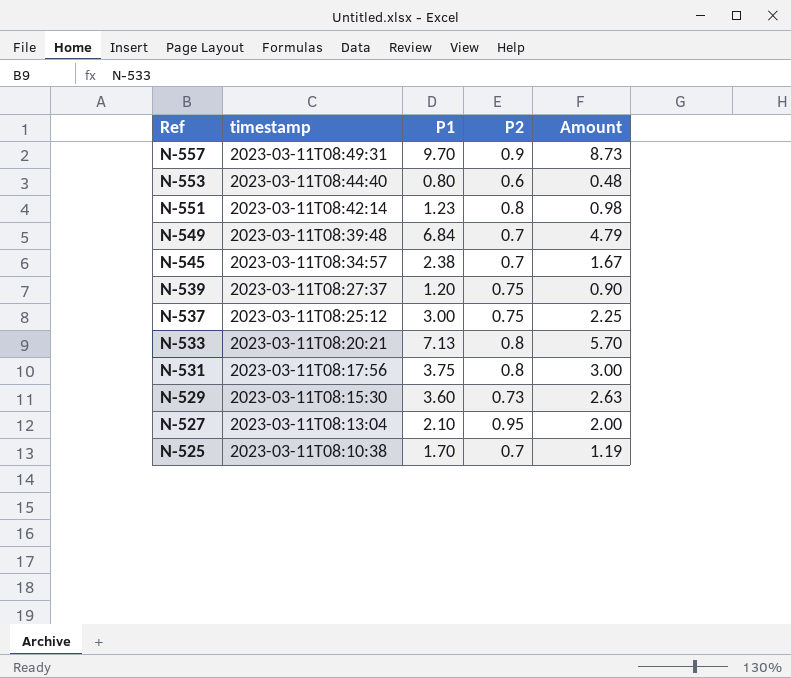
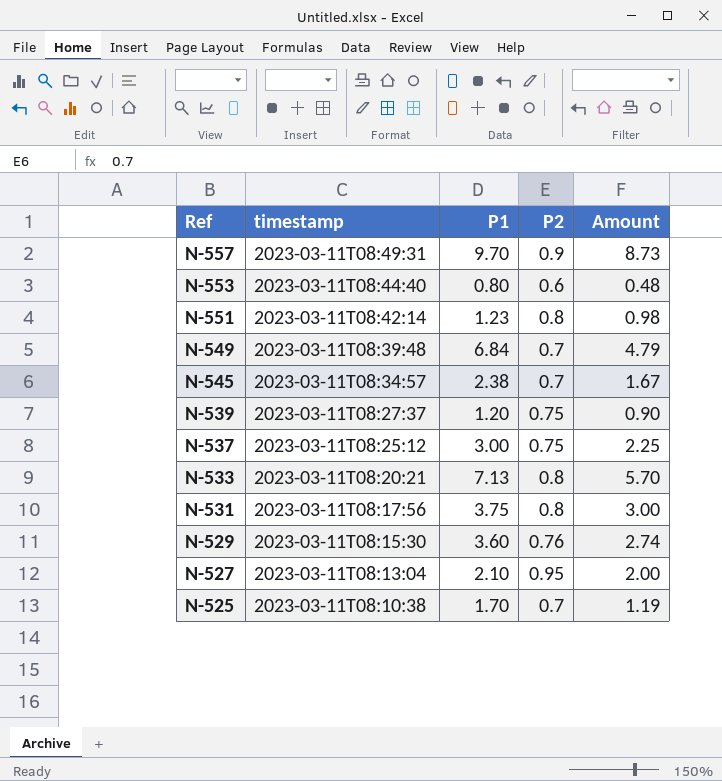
N-529 | P2: 0.73 -> 0.76
N-529 | Amount: 2.63 -> 2.74

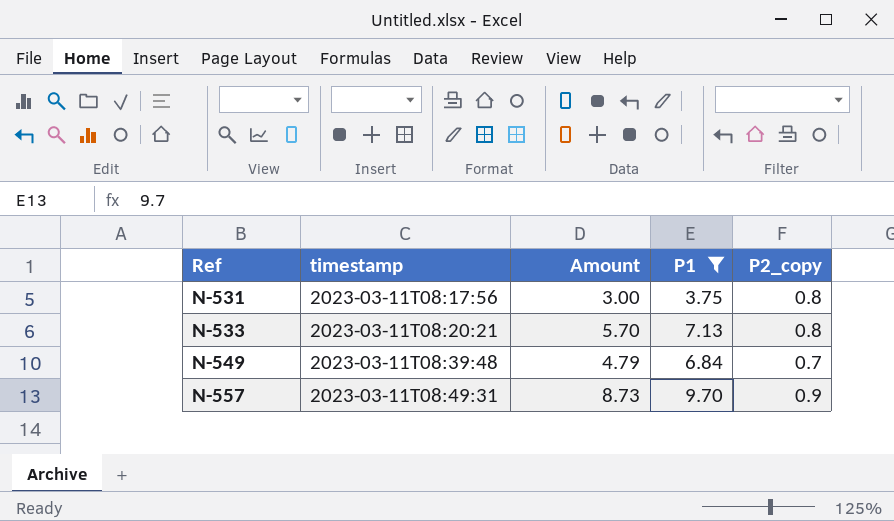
filter: none -> P1 >= 3.75
row order: Ref descending -> Ref ascending
column Amount | position: 5 -> 3
column name: P2 -> P2_copy

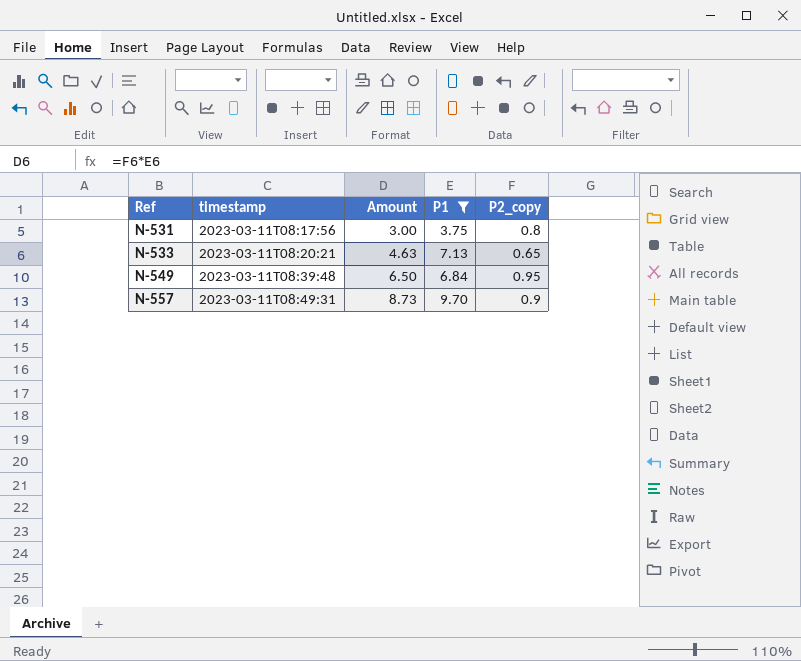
N-533 | Amount: 5.70 -> 4.63
N-533 | P2_copy: 0.8 -> 0.65
N-549 | Amount: 4.79 -> 6.50
N-549 | P2_copy: 0.7 -> 0.95

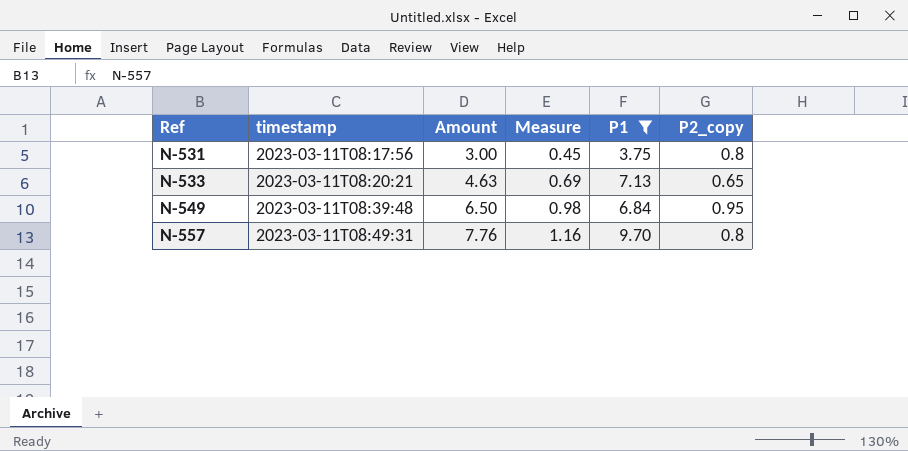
column Measure | formula: none -> [Amount] * 0.15
N-557 | Amount: 8.73 -> 7.76
N-557 | P2_copy: 0.9 -> 0.8

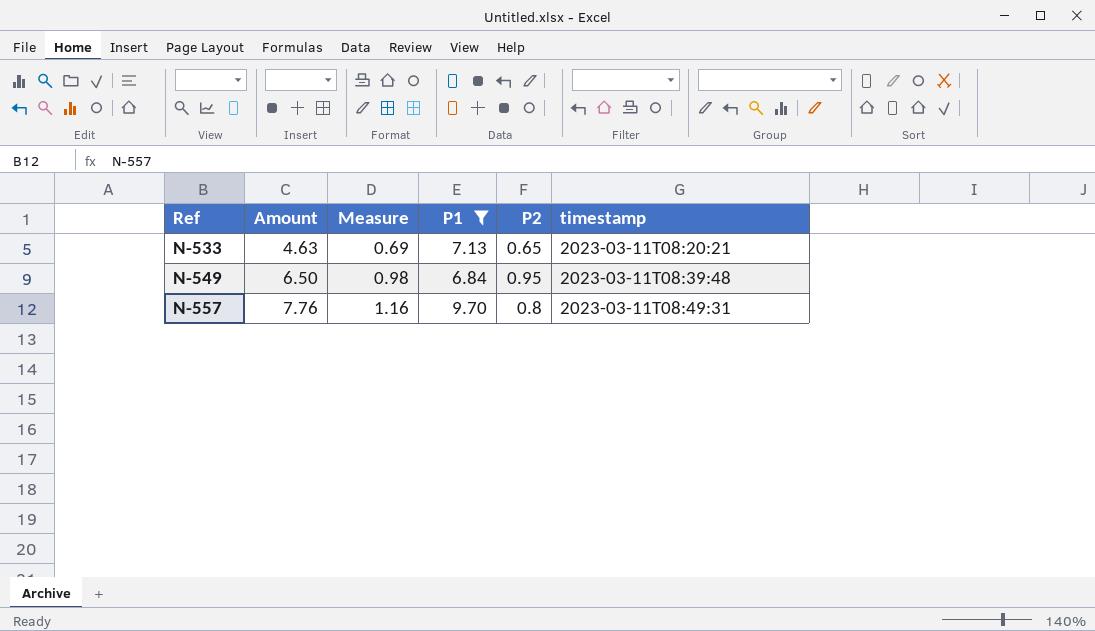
column name: P2_copy -> P2
column timestamp | position: 2 -> 6
row N-531: 2023-03-11T08:17:56 | 3.00 | 0.45 | 3.75 | 0.8 -> none

